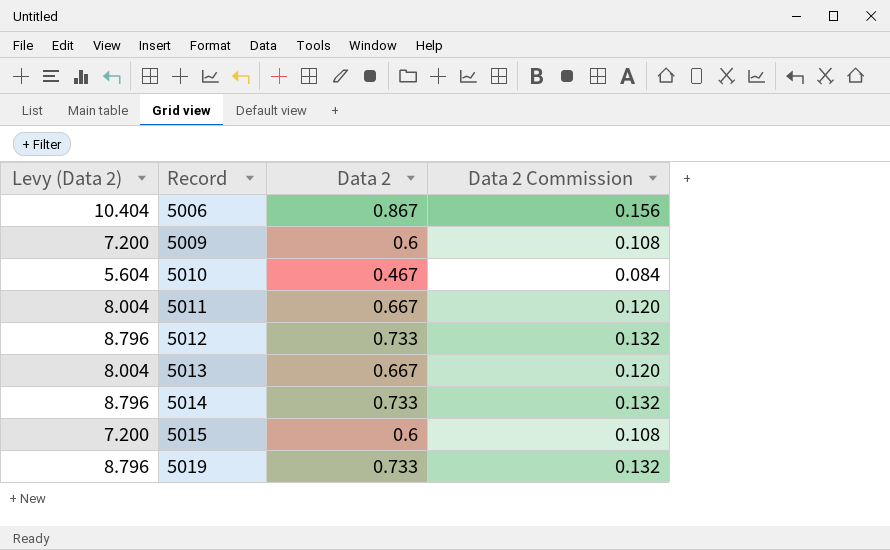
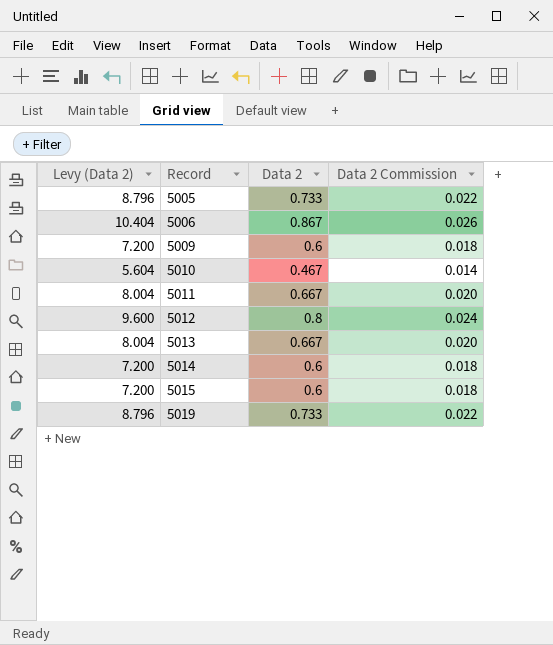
column Data 2 Commission | formula: [Data 2] * 0.18 -> [Data 2] * 0.03
row 5005: none -> 8.796 | 0.733 | 0.022
5012 | Levy (Data 2): 8.796 -> 9.600
5012 | Data 2: 0.733 -> 0.8
5014 | Levy (Data 2): 8.796 -> 7.200
5014 | Data 2: 0.733 -> 0.6

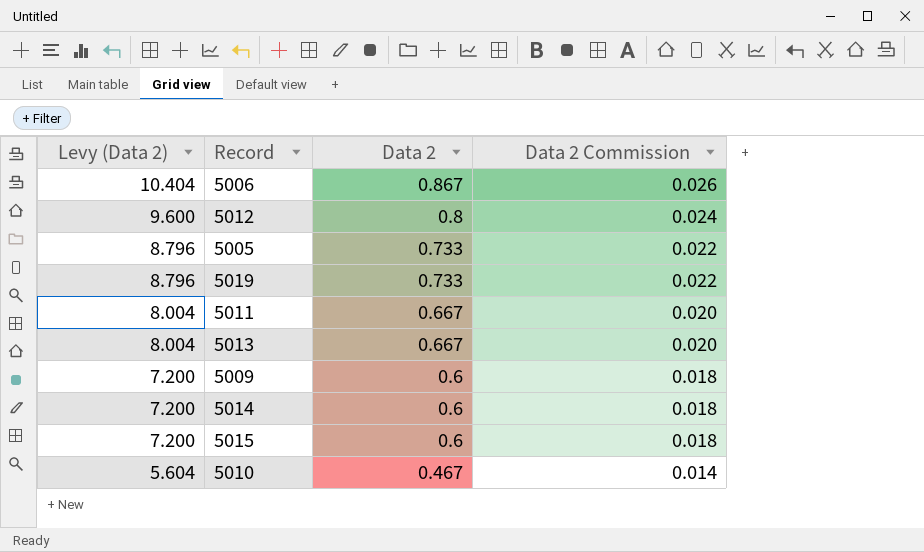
row order: Record ascending -> Levy (Data 2) descending

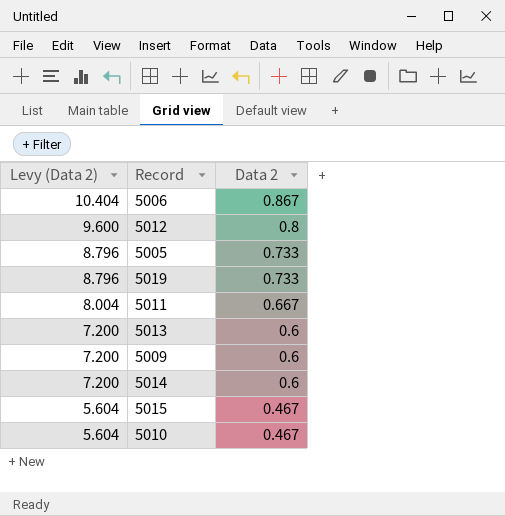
column Data 2 Commission | formula: [Data 2] * 0.03 -> none
5013 | Levy (Data 2): 8.004 -> 7.200
5013 | Data 2: 0.667 -> 0.6
5015 | Levy (Data 2): 7.200 -> 5.604
5015 | Data 2: 0.6 -> 0.467

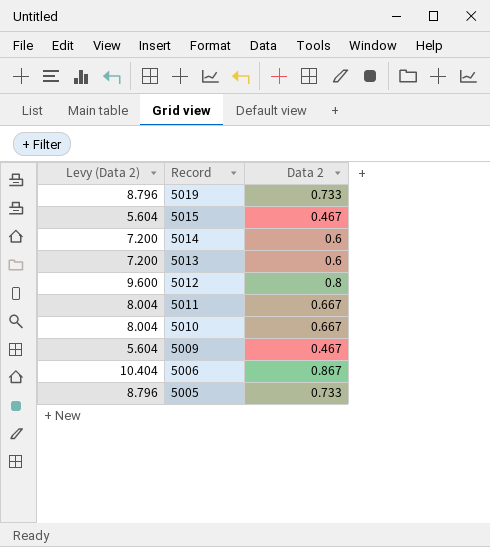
row order: Levy (Data 2) descending -> Record descending
5010 | Levy (Data 2): 5.604 -> 8.004
5010 | Data 2: 0.467 -> 0.667
5009 | Levy (Data 2): 7.200 -> 5.604
5009 | Data 2: 0.6 -> 0.467

